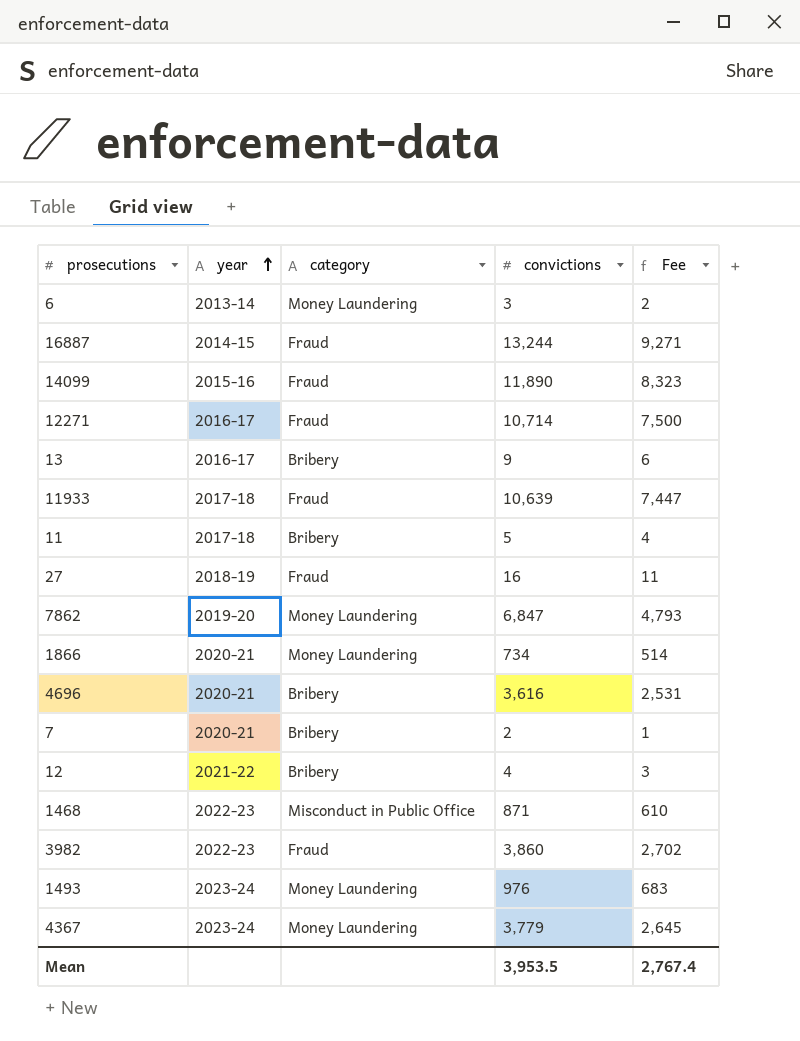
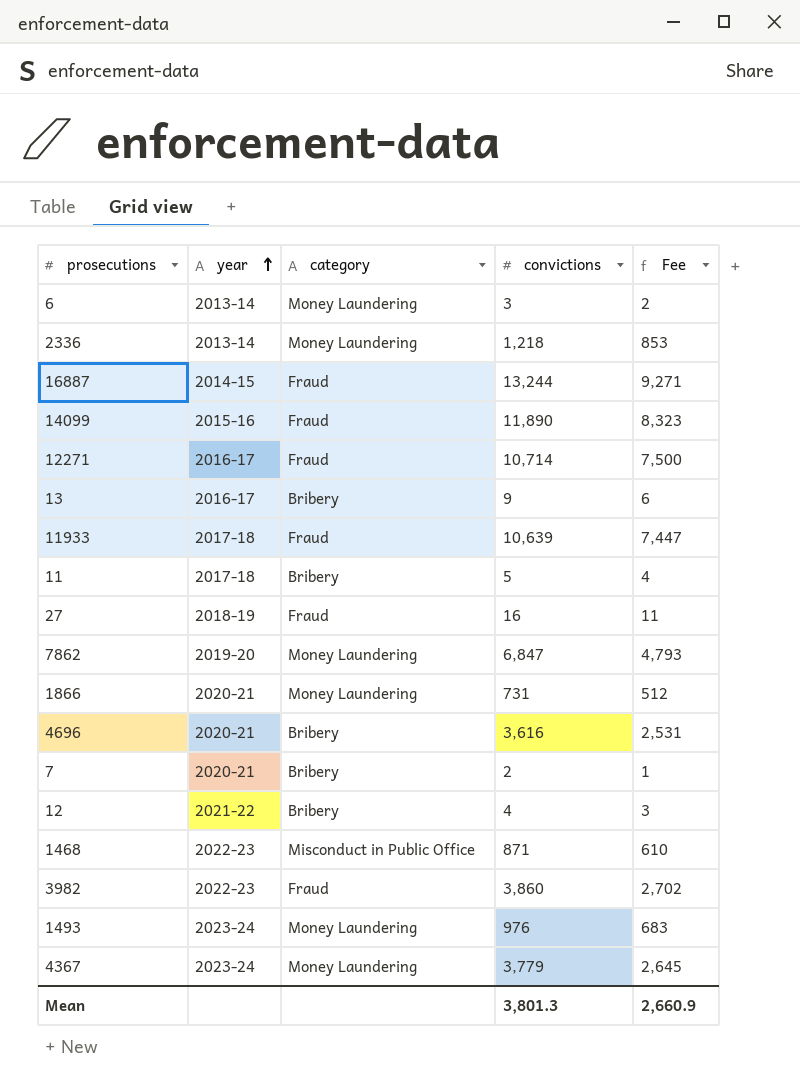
row 2336: none -> 2013-14 | Money Laundering | 1,218 | 853
1866 | convictions: 734 -> 731
1866 | Fee: 514 -> 512
Mean | convictions: 3,953.5 -> 3,801.3
Mean | Fee: 2,767.4 -> 2,660.9

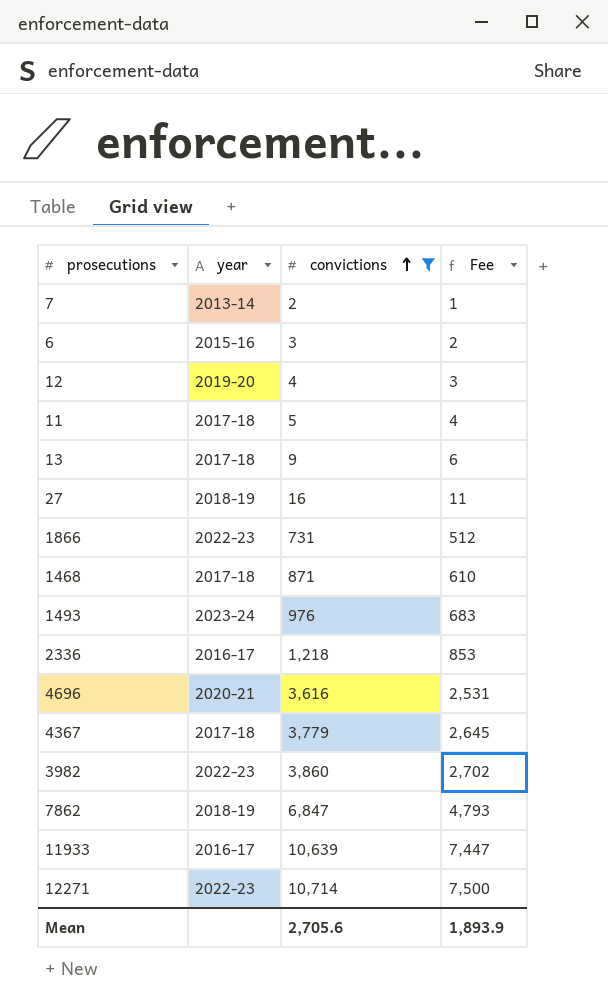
filter: none -> convictions <= 10,714
row order: year ascending -> convictions ascending
column category | position: 3 -> none
7 | year: 2020-21 -> 2013-14
6 | year: 2013-14 -> 2015-16
12 | year: 2021-22 -> 2019-20
13 | year: 2016-17 -> 2017-18
1866 | year: 2020-21 -> 2022-23
1468 | year: 2022-23 -> 2017-18
2336 | year: 2013-14 -> 2016-17
4367 | year: 2023-24 -> 2017-18
7862 | year: 2019-20 -> 2018-19
11933 | year: 2017-18 -> 2016-17
12271 | year: 2016-17 -> 2022-23
Mean | convictions: 3,801.3 -> 2,705.6
Mean | Fee: 2,660.9 -> 1,893.9

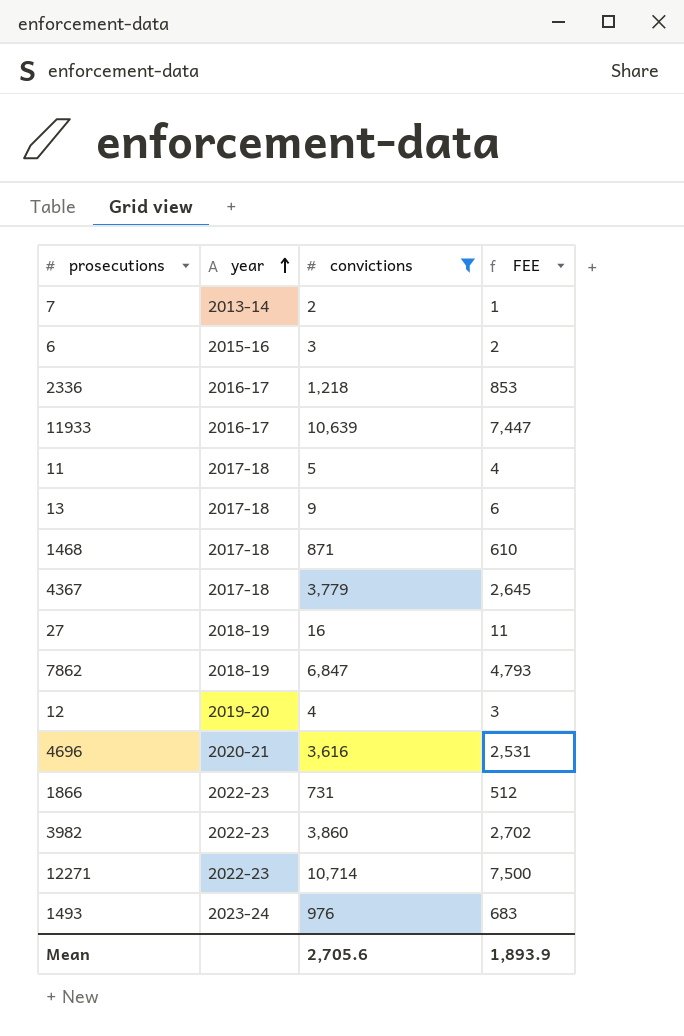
row order: convictions ascending -> year ascending
column name: Fee -> FEE

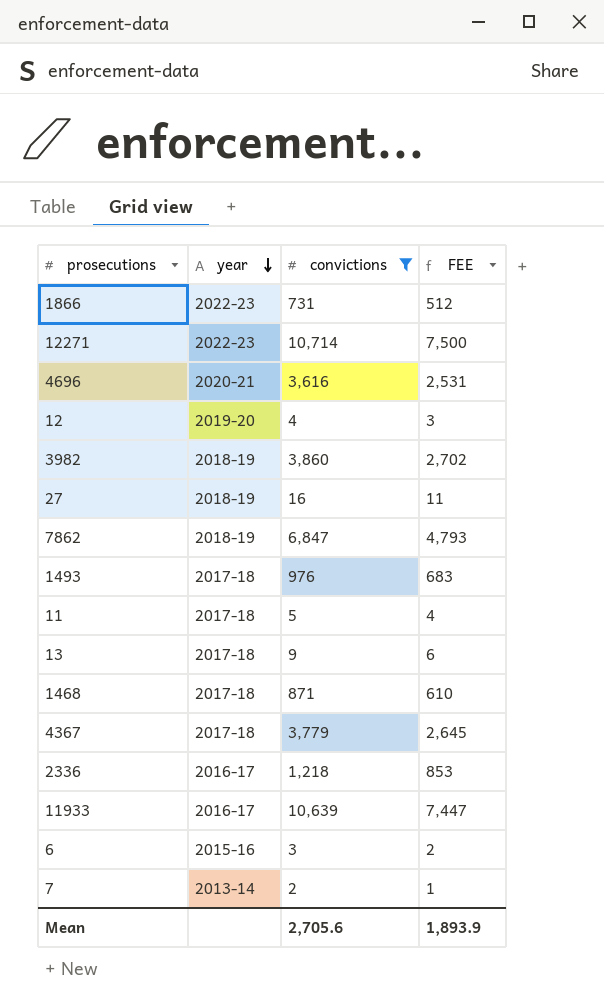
row order: year ascending -> year descending
3982 | year: 2022-23 -> 2018-19
1493 | year: 2023-24 -> 2017-18

